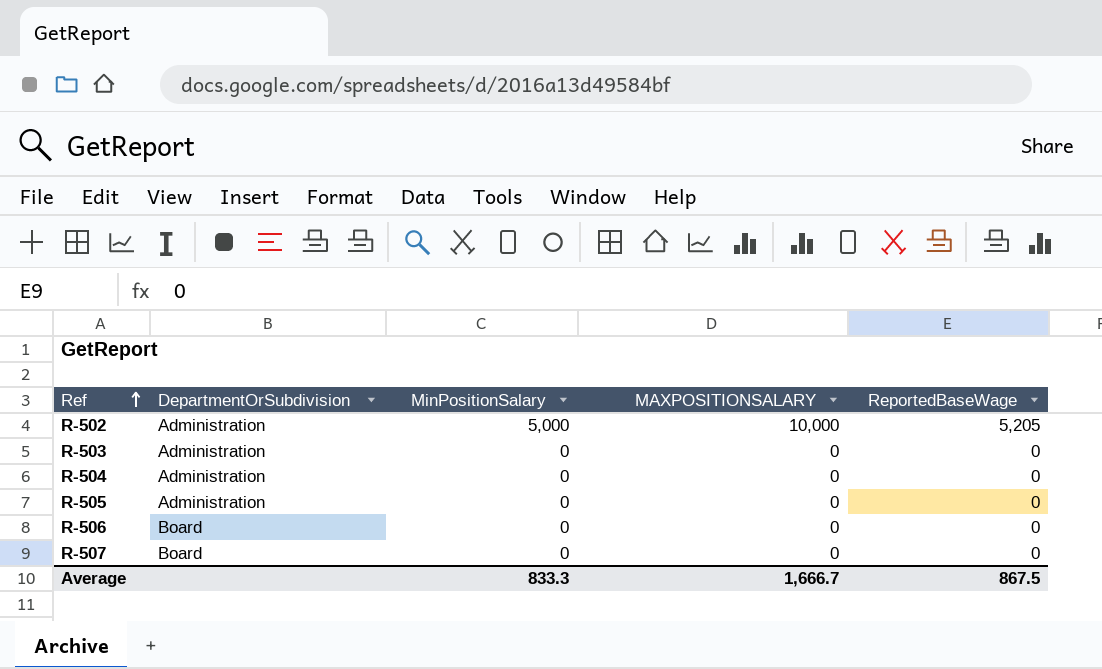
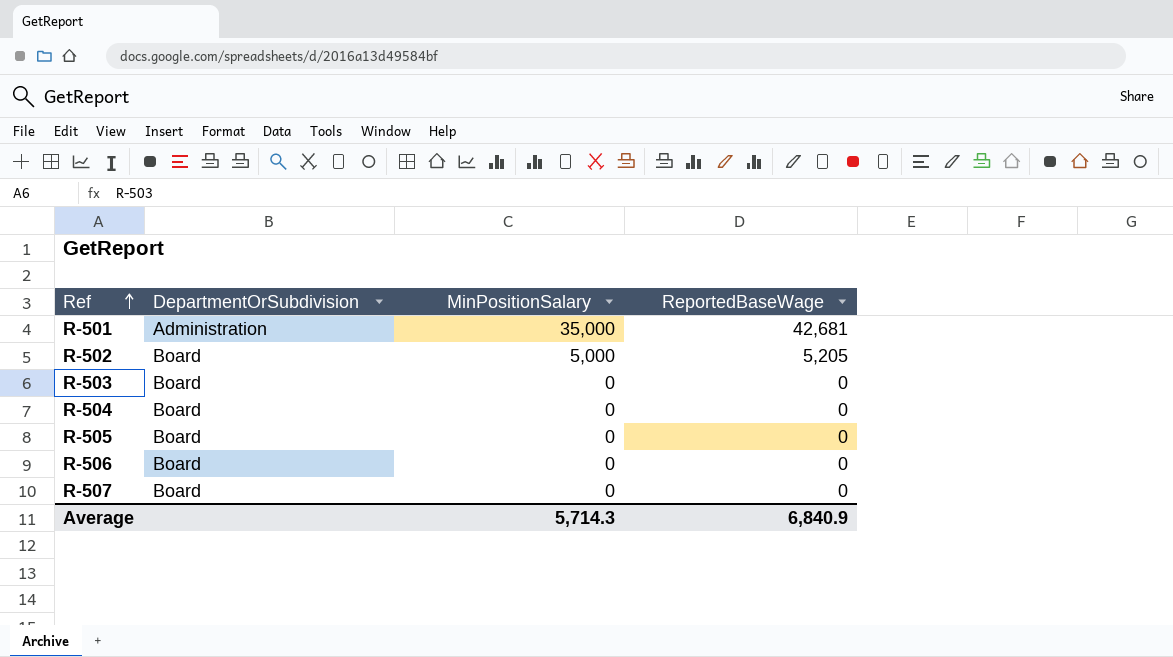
column MAXPOSITIONSALARY | position: 4 -> none
row R-501: none -> Administration | 35,000 | 42,681
R-502 | DepartmentOrSubdivision: Administration -> Board
R-503 | DepartmentOrSubdivision: Administration -> Board
R-504 | DepartmentOrSubdivision: Administration -> Board
R-505 | DepartmentOrSubdivision: Administration -> Board
Average | MinPositionSalary: 833.3 -> 5,714.3
Average | ReportedBaseWage: 867.5 -> 6,840.9

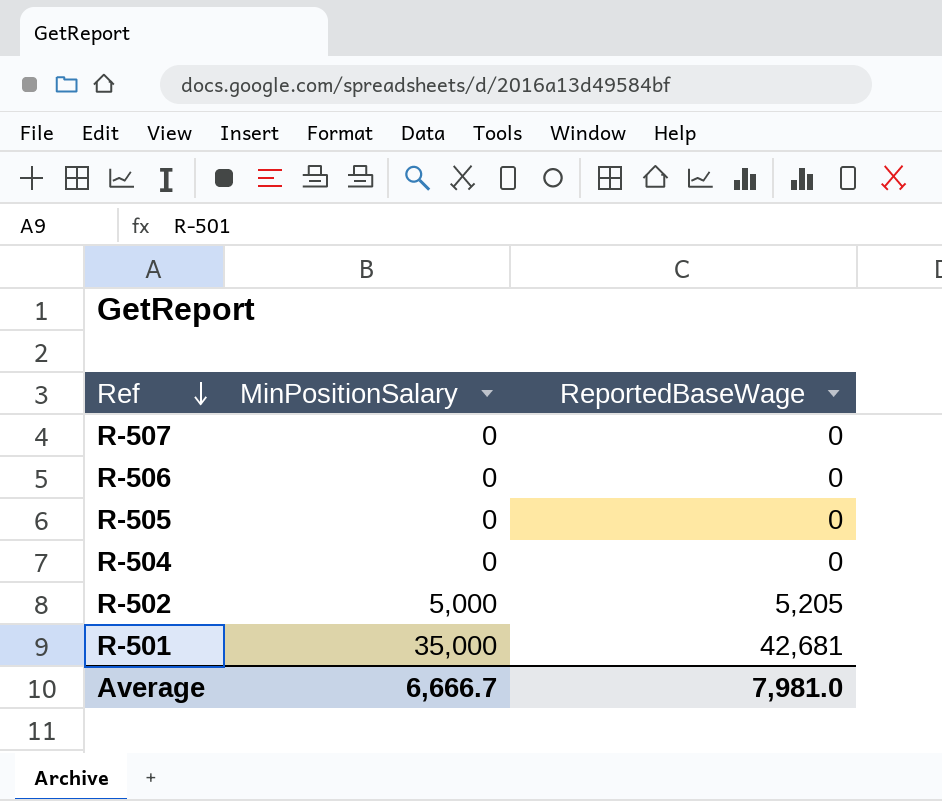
row order: Ref ascending -> Ref descending
column DepartmentOrSubdivision | position: 2 -> none
row R-503: Board | 0 | 0 -> none
Average | MinPositionSalary: 5,714.3 -> 6,666.7
Average | ReportedBaseWage: 6,840.9 -> 7,981.0

